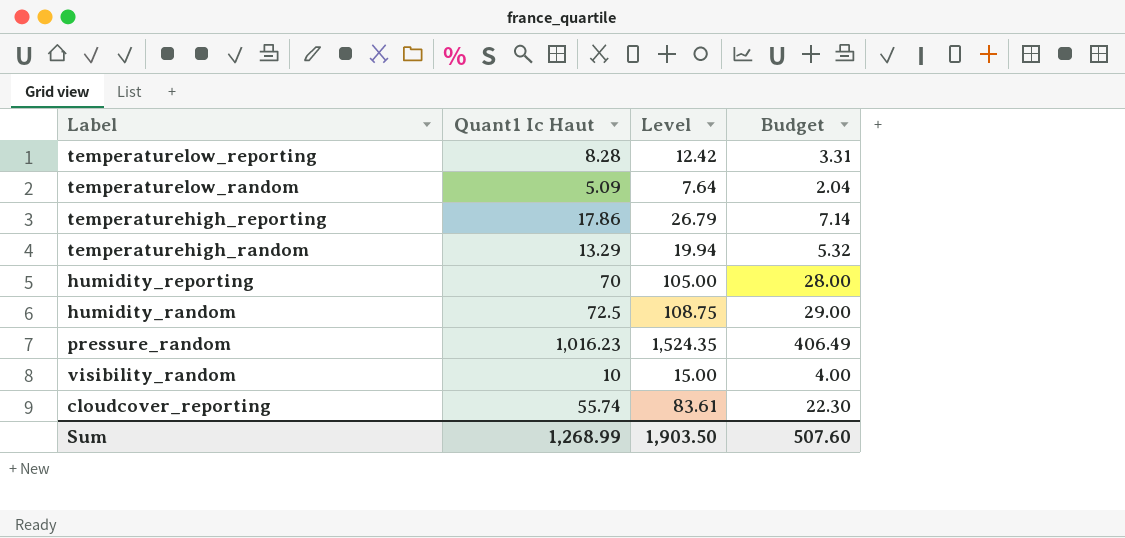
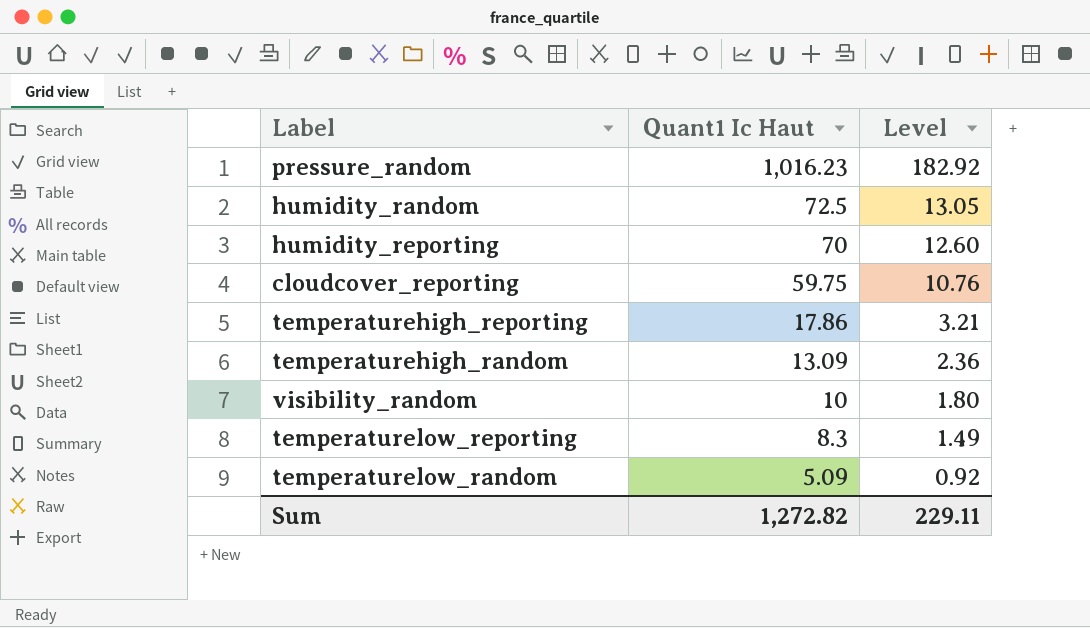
row order: none -> Quant1 Ic Haut descending
column Budget | formula: [Quant1 Ic Haut] * 0.4 -> none
column Level | formula: [Quant1 Ic Haut] * 1.5 -> [Quant1 Ic Haut] * 0.18
cloudcover_reporting | Quant1 Ic Haut: 55.74 -> 59.75
temperaturehigh_random | Quant1 Ic Haut: 13.29 -> 13.09
temperaturelow_reporting | Quant1 Ic Haut: 8.28 -> 8.3
Sum | Quant1 Ic Haut: 1,268.99 -> 1,272.82
Sum | Level: 1,903.50 -> 229.11

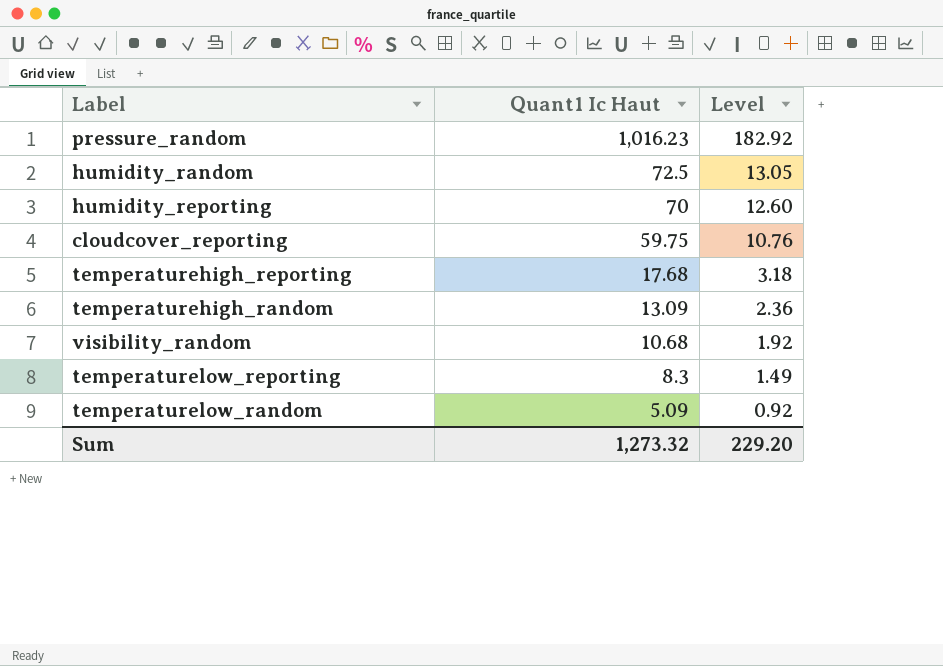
temperaturehigh_reporting | Quant1 Ic Haut: 17.86 -> 17.68
temperaturehigh_reporting | Level: 3.21 -> 3.18
visibility_random | Quant1 Ic Haut: 10 -> 10.68
visibility_random | Level: 1.80 -> 1.92
Sum | Quant1 Ic Haut: 1,272.82 -> 1,273.32
Sum | Level: 229.11 -> 229.20

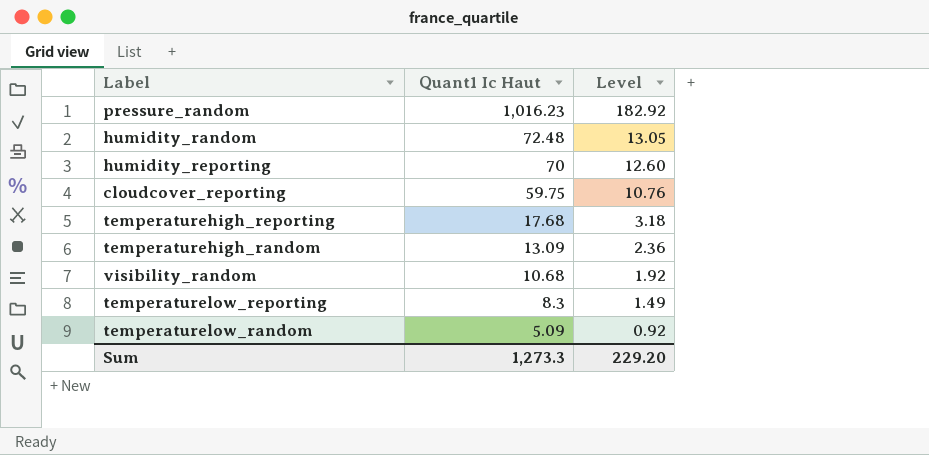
humidity_random | Quant1 Ic Haut: 72.5 -> 72.48
Sum | Quant1 Ic Haut: 1,273.32 -> 1,273.3

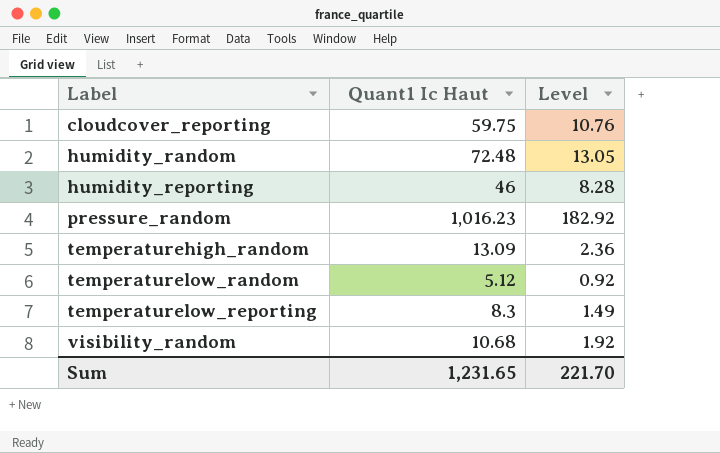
row order: Quant1 Ic Haut descending -> Label ascending
row temperaturehigh_reporting: 17.68 | 3.18 -> none
humidity_reporting | Quant1 Ic Haut: 70 -> 46
humidity_reporting | Level: 12.60 -> 8.28
temperaturelow_random | Quant1 Ic Haut: 5.09 -> 5.12
Sum | Quant1 Ic Haut: 1,273.3 -> 1,231.65
Sum | Level: 229.20 -> 221.70

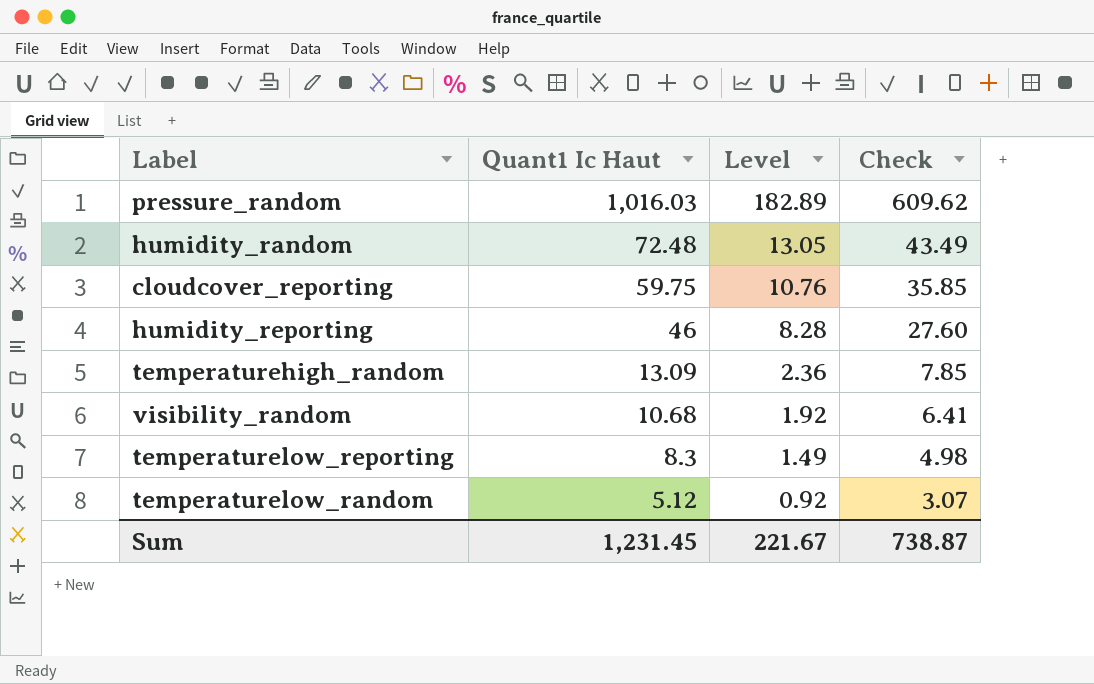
row order: Label ascending -> Quant1 Ic Haut descending
column Check | formula: none -> [Quant1 Ic Haut] * 0.6
pressure_random | Quant1 Ic Haut: 1,016.23 -> 1,016.03
pressure_random | Level: 182.92 -> 182.89
Sum | Quant1 Ic Haut: 1,231.65 -> 1,231.45
Sum | Level: 221.70 -> 221.67

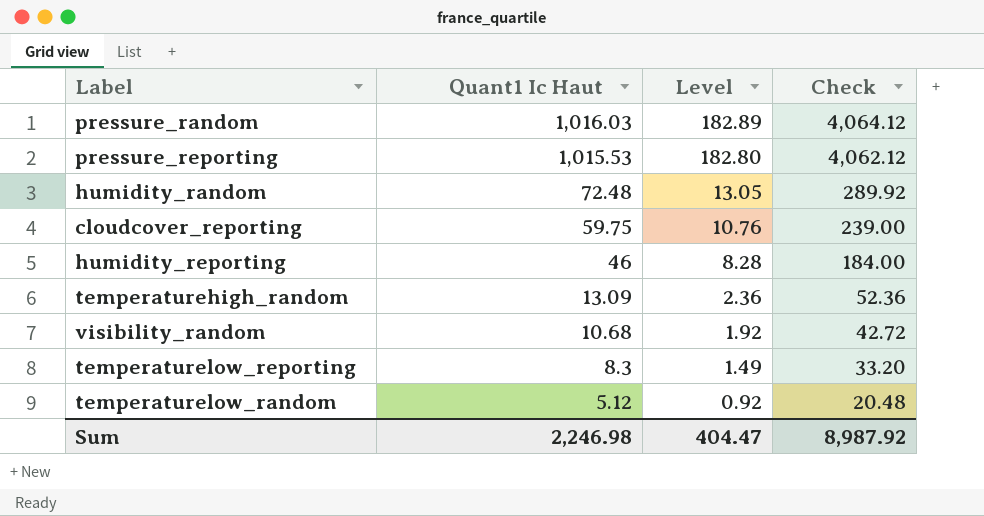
column Check | formula: [Quant1 Ic Haut] * 0.6 -> [Quant1 Ic Haut] * 4
row pressure_reporting: none -> 1,015.53 | 182.80 | 4,062.12
Sum | Quant1 Ic Haut: 1,231.45 -> 2,246.98
Sum | Level: 221.67 -> 404.47
Sum | Check: 738.87 -> 8,987.92

